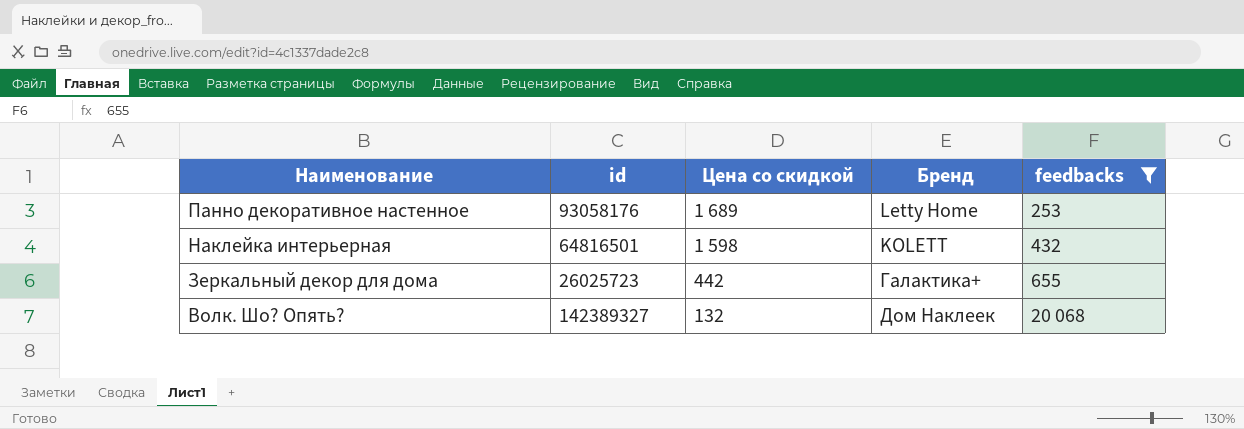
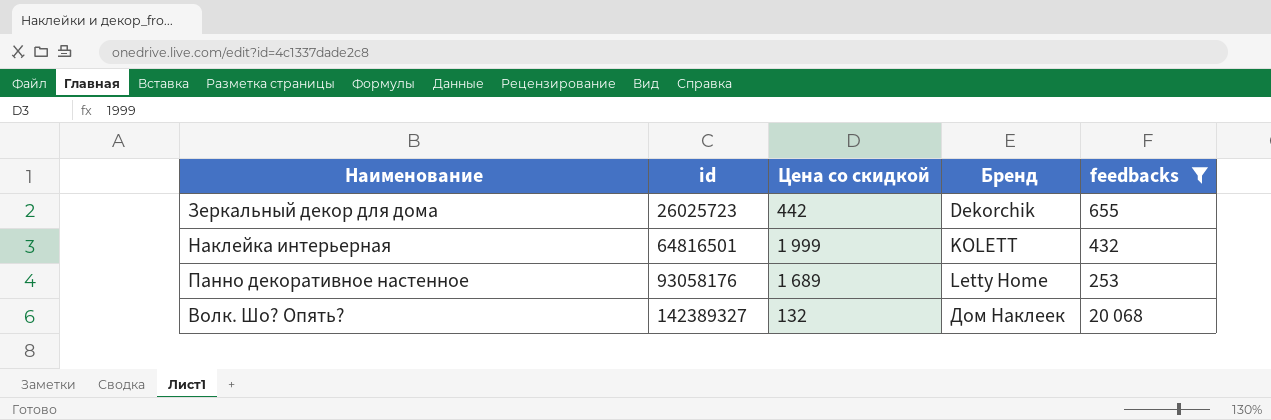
row order: Наименование descending -> id ascending
Зеркальный декор для дома | Бренд: Галактика+ -> Dekorchik
Наклейка интерьерная | Цена со скидкой: 1 598 -> 1 999

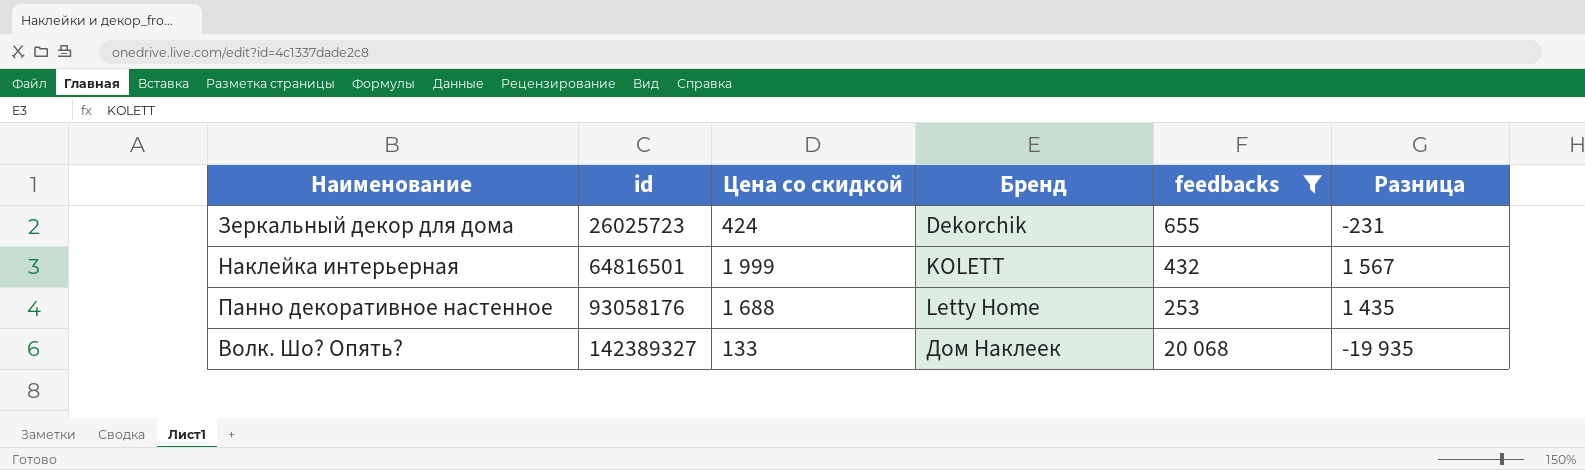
column Разница | formula: none -> [Цена со скидкой] - [feedbacks]
Зеркальный декор для дома | Цена со скидкой: 442 -> 424
Панно декоративное настенное | Цена со скидкой: 1 689 -> 1 688
Волк. Шо? Опять? | Цена со скидкой: 132 -> 133

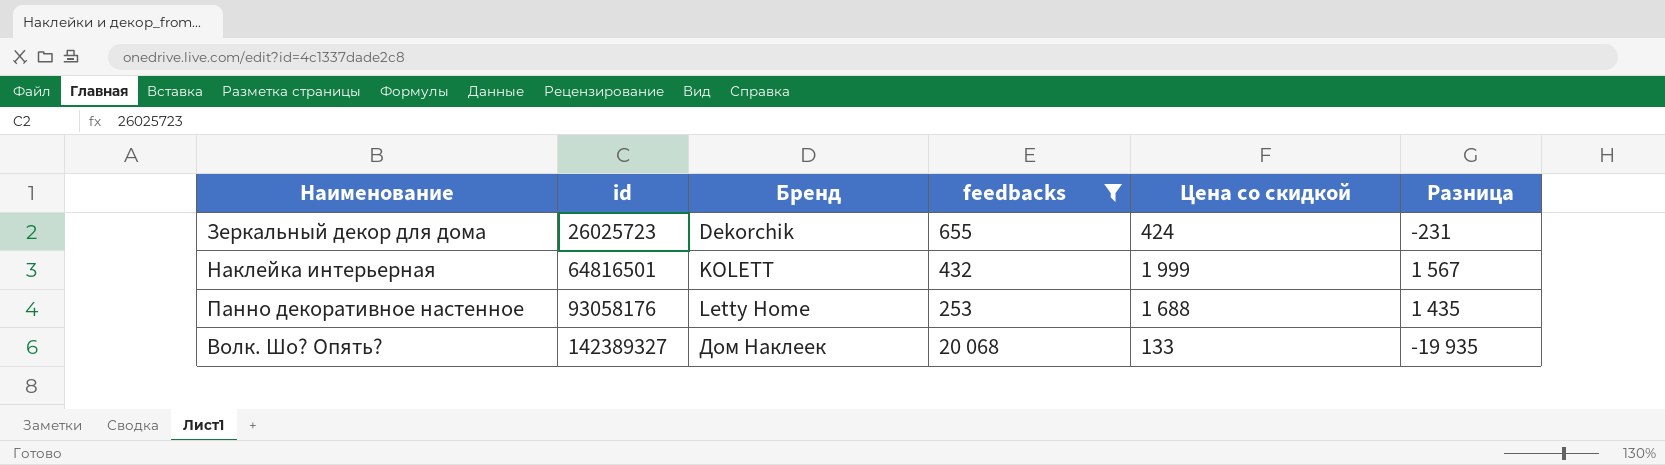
column Цена со скидкой | position: 3 -> 5

